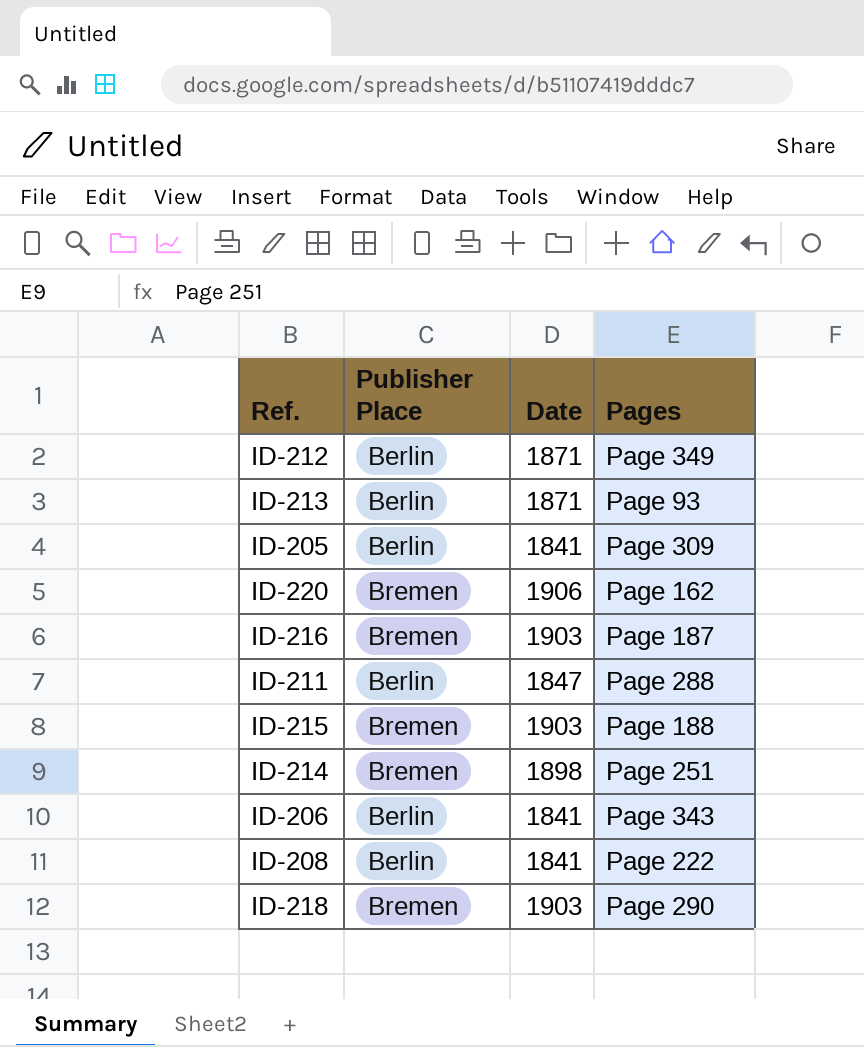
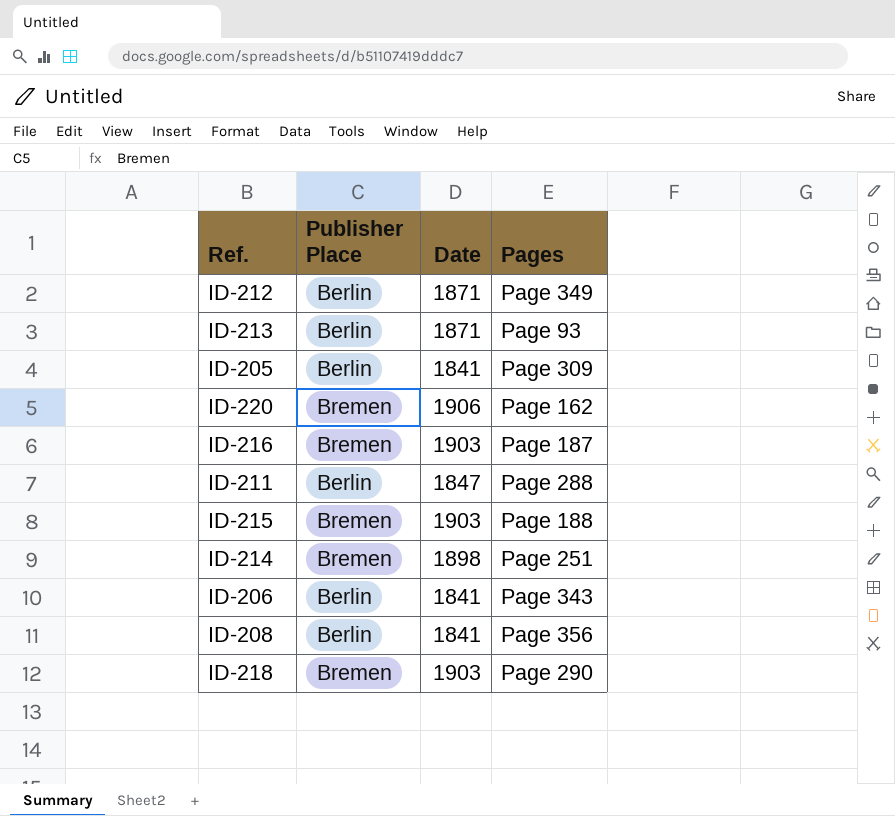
ID-208 | Pages: Page 222 -> Page 356

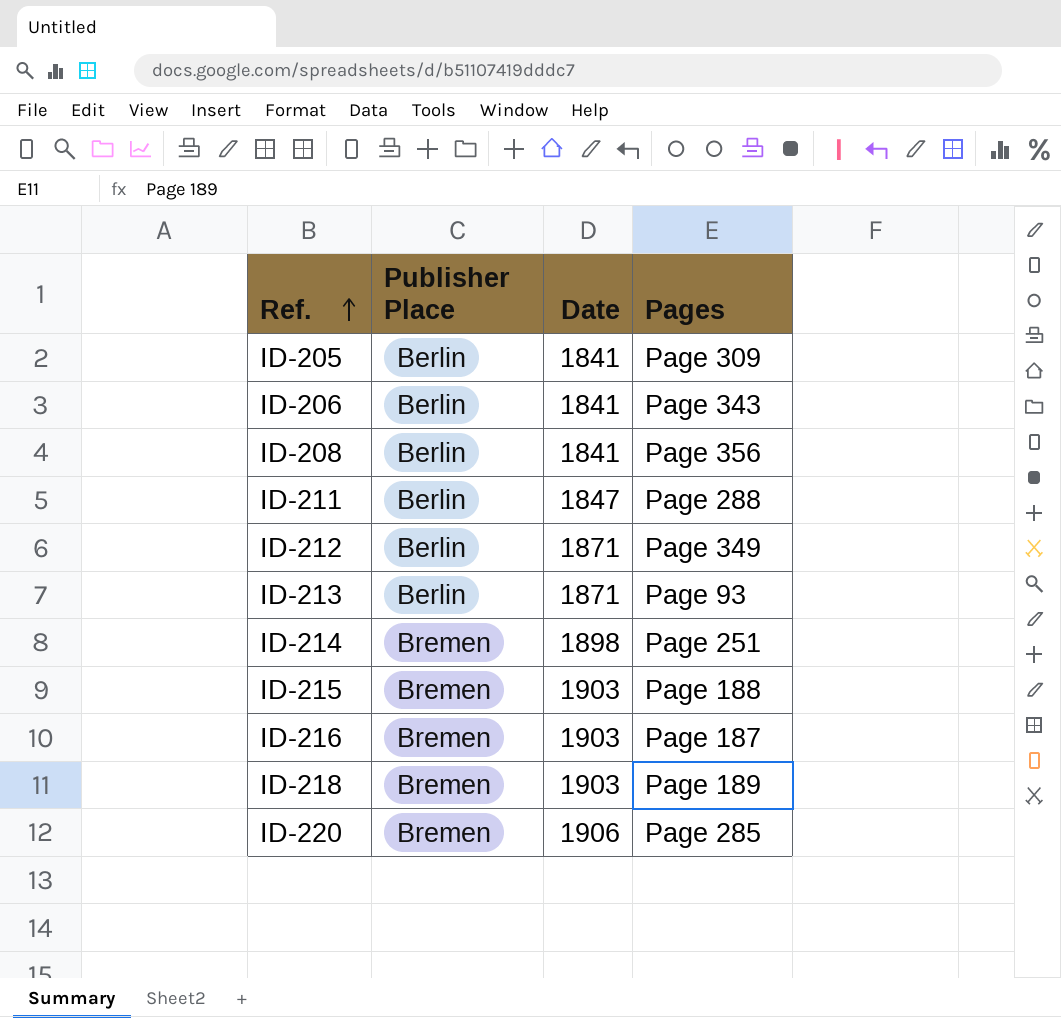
row order: none -> Ref. ascending
ID-218 | Pages: Page 290 -> Page 189
ID-220 | Pages: Page 162 -> Page 285

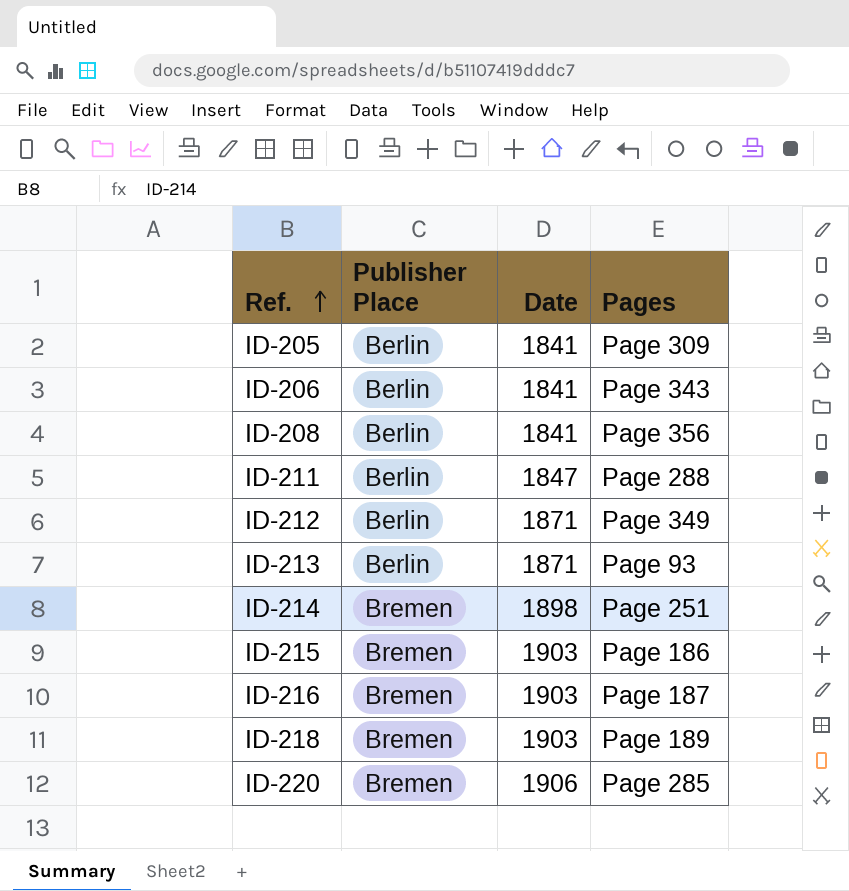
ID-215 | Pages: Page 188 -> Page 186

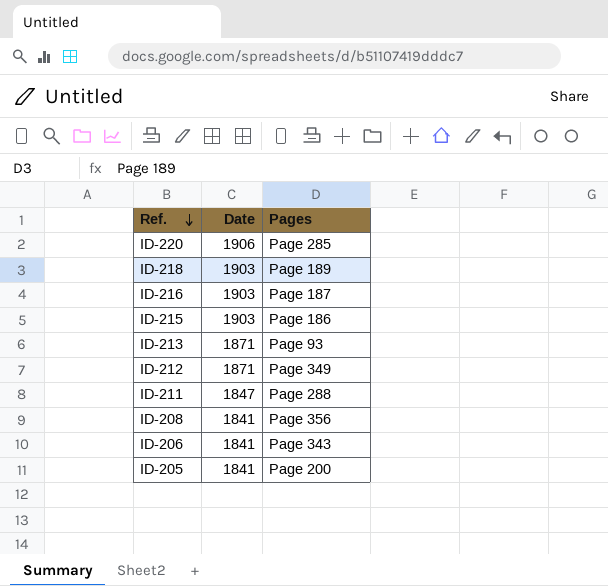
row order: Ref. ascending -> Ref. descending
column Publisher Place | position: 2 -> none
row ID-214: Bremen | 1898 | Page 251 -> none
ID-205 | Pages: Page 309 -> Page 200

